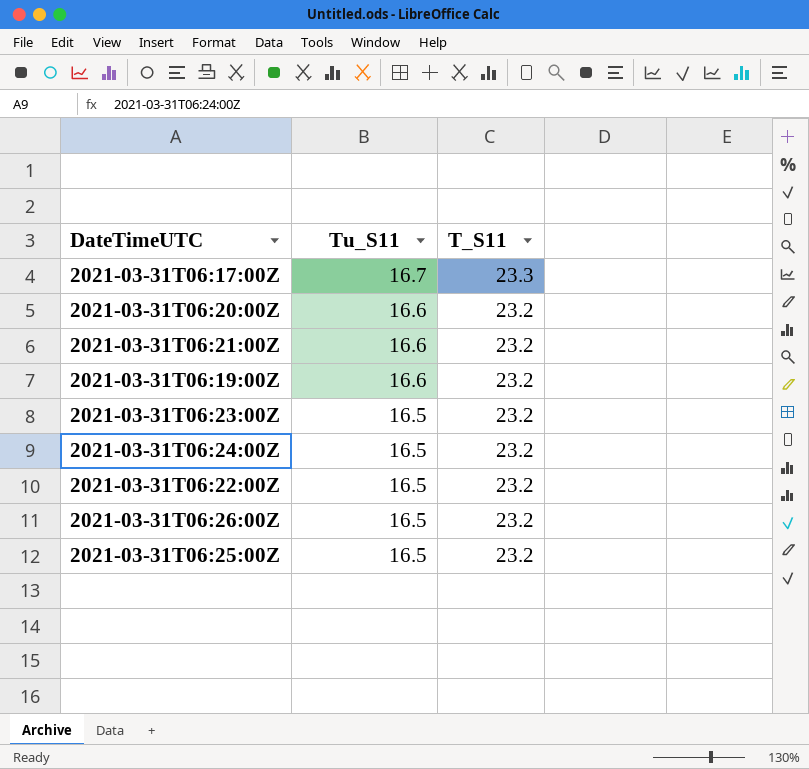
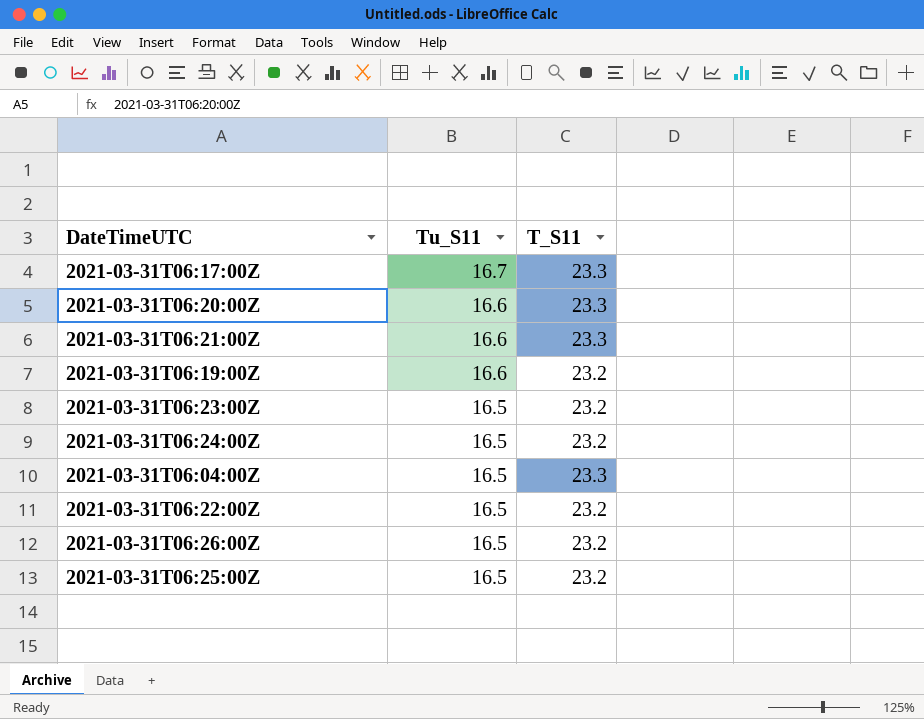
2021-03-31T06:20:00Z | T_S11: 23.2 -> 23.3
2021-03-31T06:21:00Z | T_S11: 23.2 -> 23.3
row 2021-03-31T06:04:00Z: none -> 16.5 | 23.3

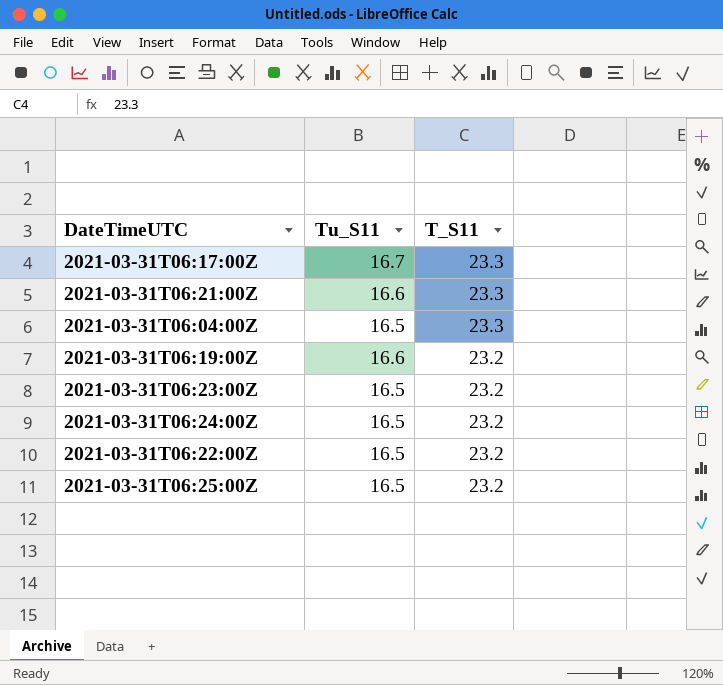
row order: Tu_S11 descending -> T_S11 descending
row 2021-03-31T06:20:00Z: 16.6 | 23.3 -> none
row 2021-03-31T06:26:00Z: 16.5 | 23.2 -> none

